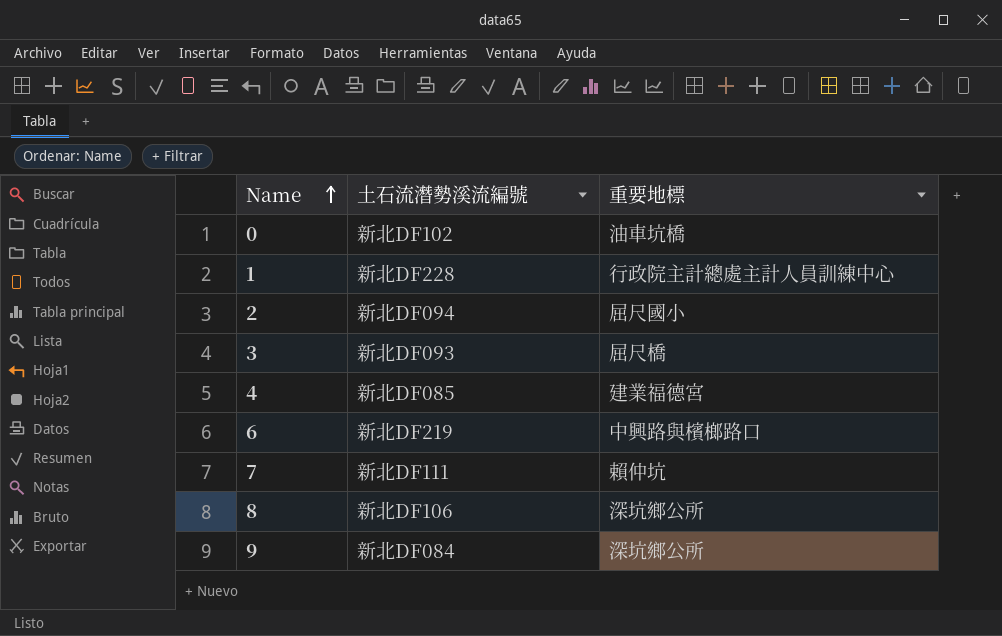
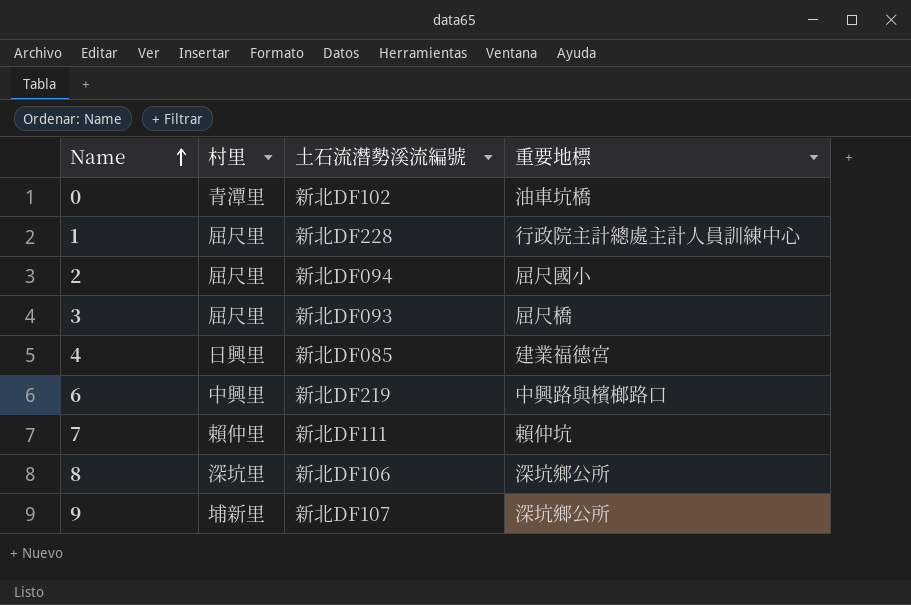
column 村里 | position: none -> 2
9 | 土石流潛勢溪流編號: 新北DF084 -> 新北DF107

